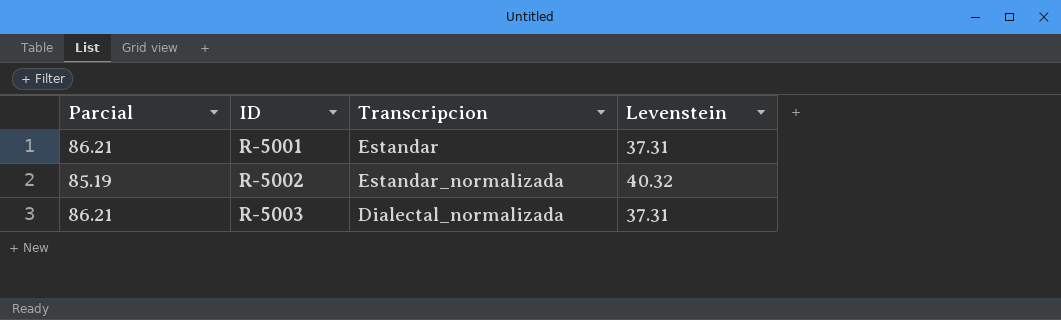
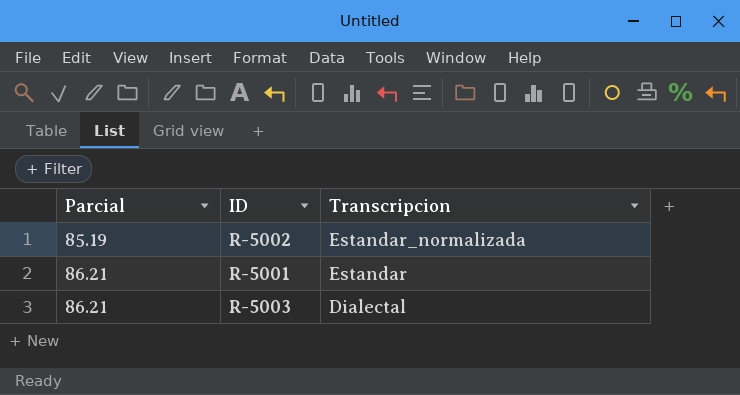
row order: ID ascending -> Parcial ascending
column Levenstein | position: 4 -> none
R-5003 | Transcripcion: Dialectal_normalizada -> Dialectal

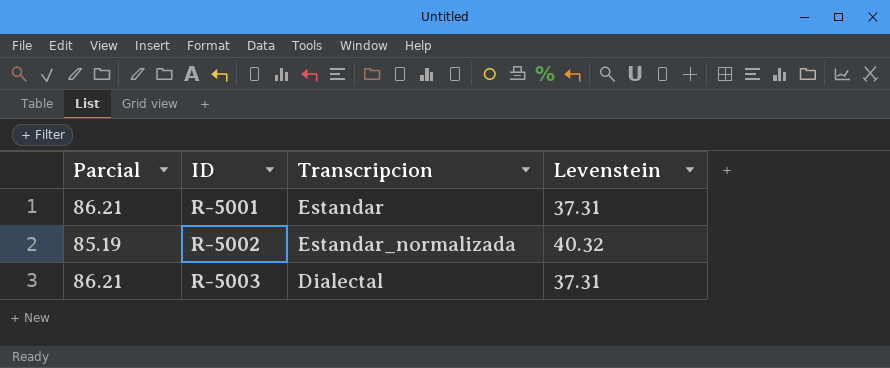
row order: Parcial ascending -> ID ascending
column Levenstein | position: none -> 4

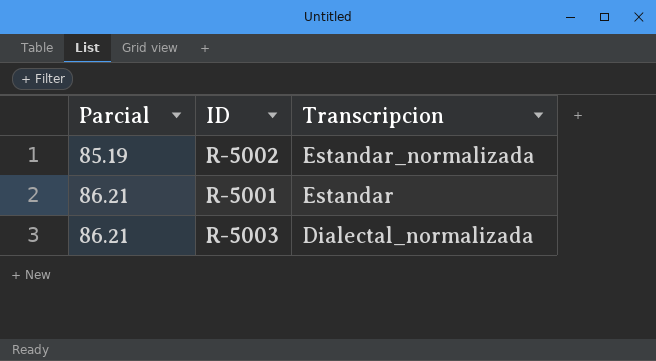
row order: ID ascending -> Parcial ascending
column Levenstein | position: 4 -> none
R-5003 | Transcripcion: Dialectal -> Dialectal_normalizada

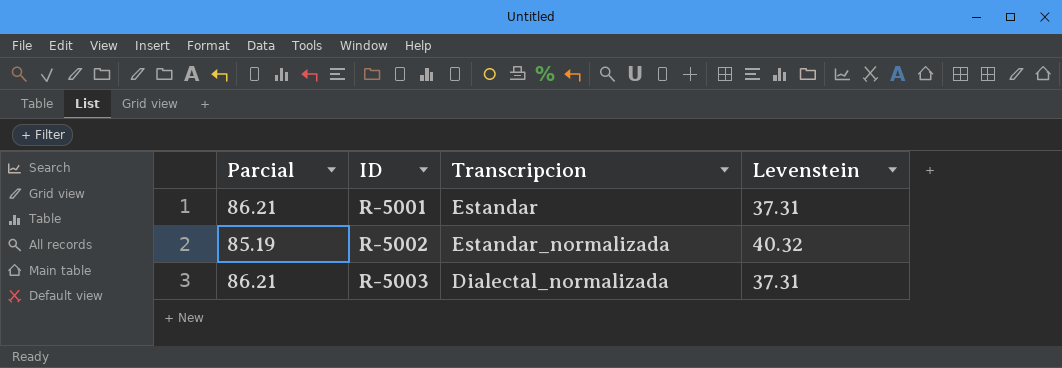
row order: Parcial ascending -> ID ascending
column Levenstein | position: none -> 4

